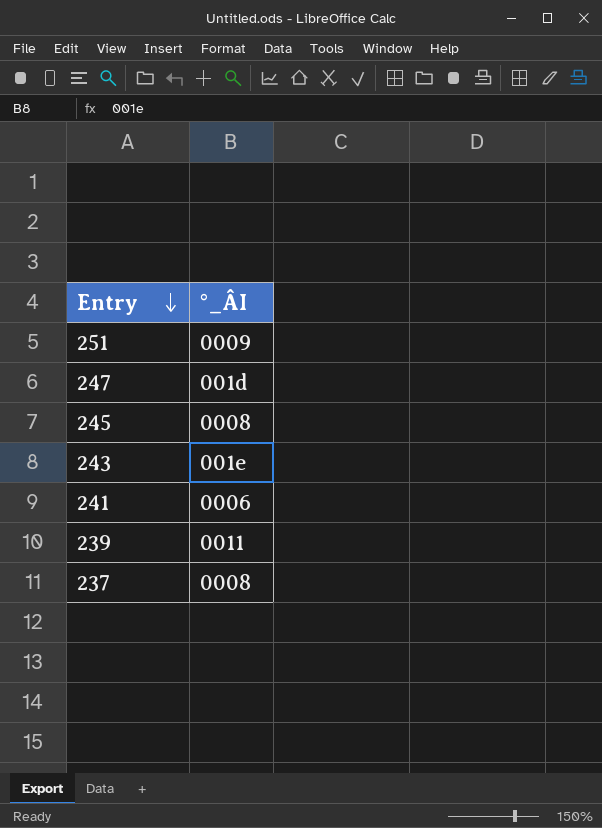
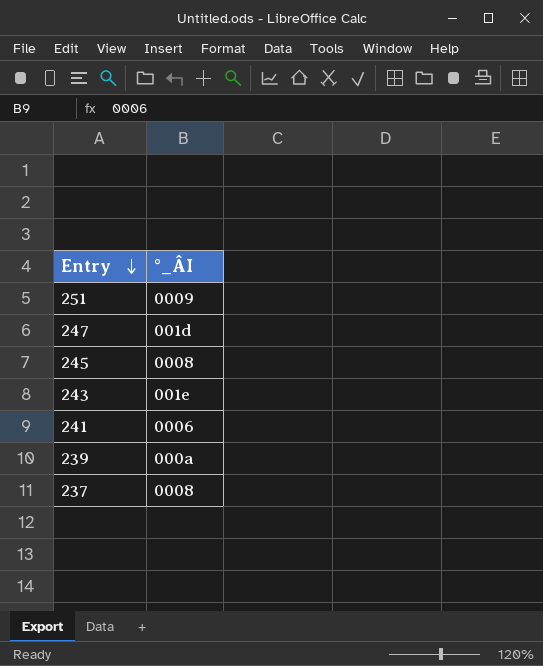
239 | °_ÂI: 0011 -> 000a

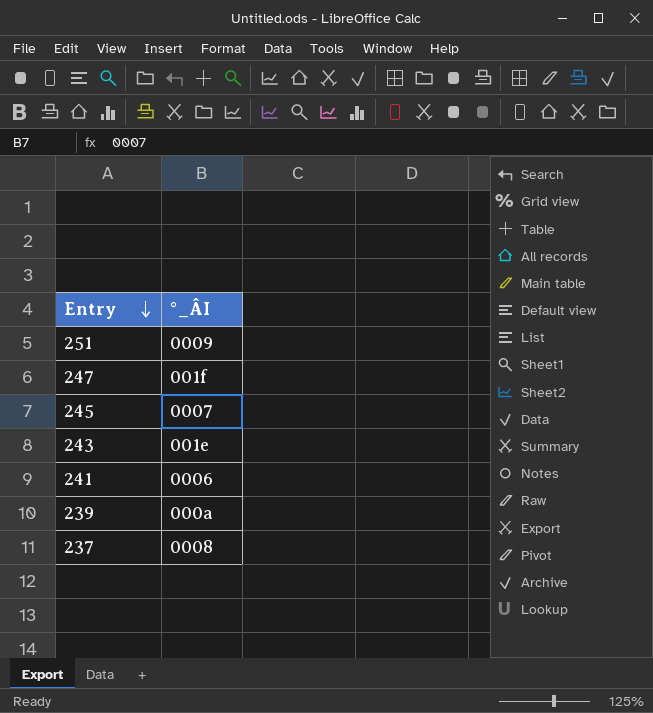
247 | °_ÂI: 001d -> 001f
245 | °_ÂI: 0008 -> 0007

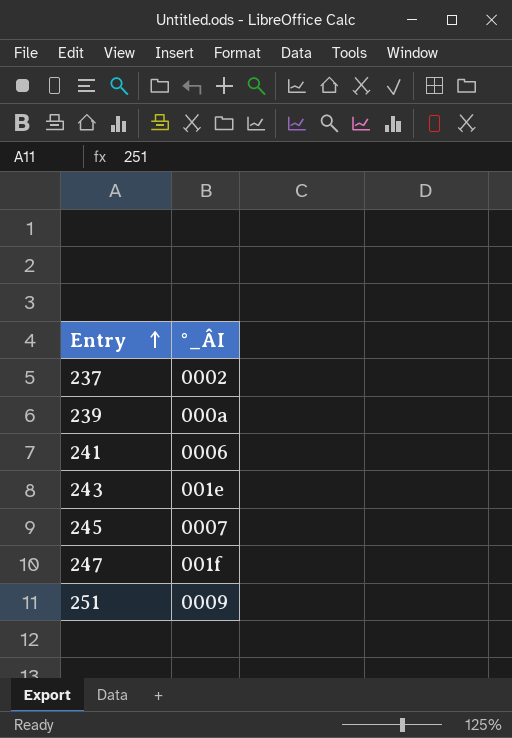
row order: Entry descending -> Entry ascending
237 | °_ÂI: 0008 -> 0002

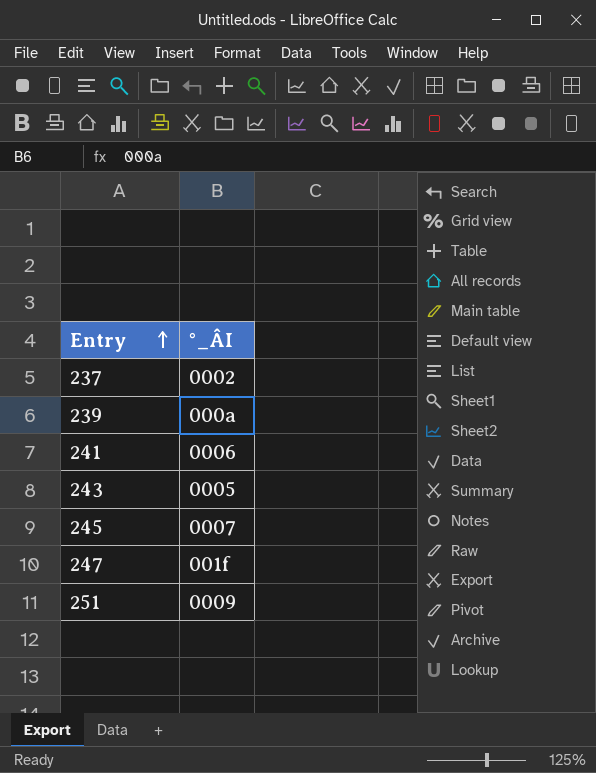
243 | °_ÂI: 001e -> 0005

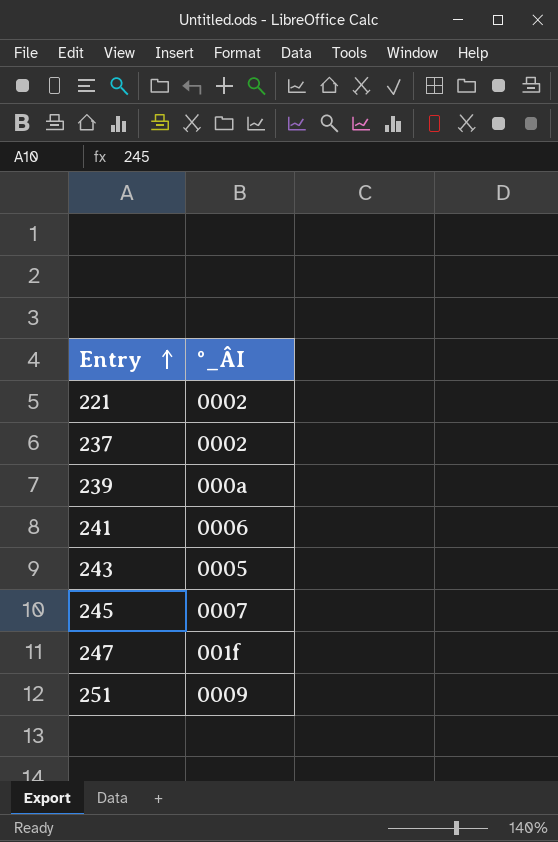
row 221: none -> 0002

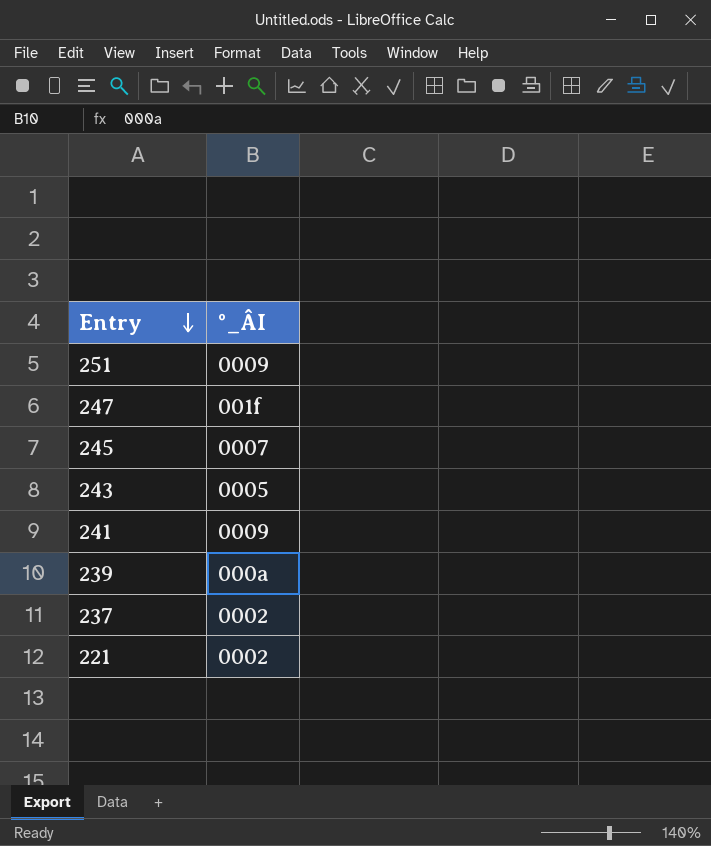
row order: Entry ascending -> Entry descending
241 | °_ÂI: 0006 -> 0009

